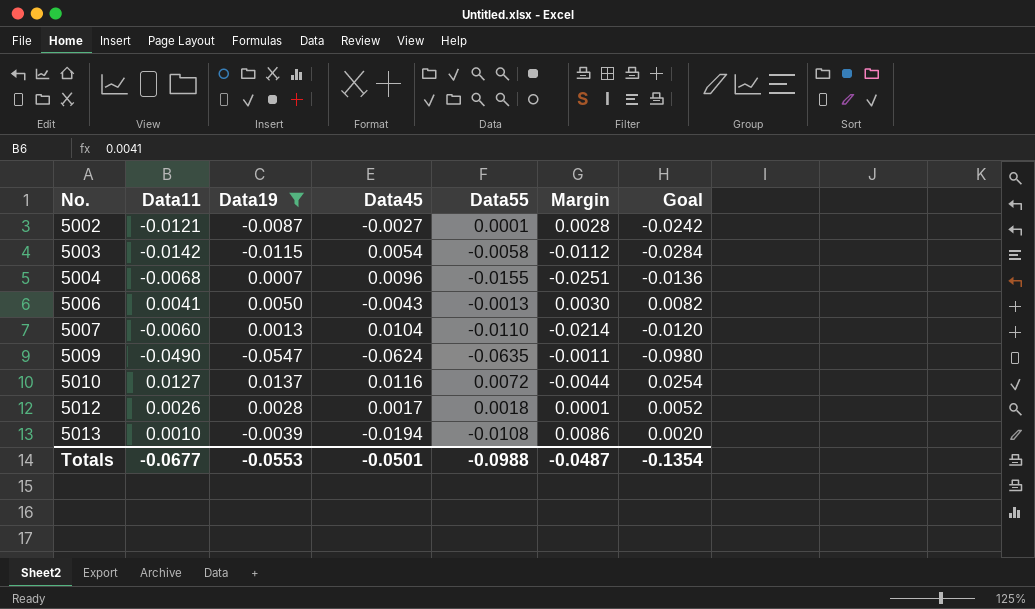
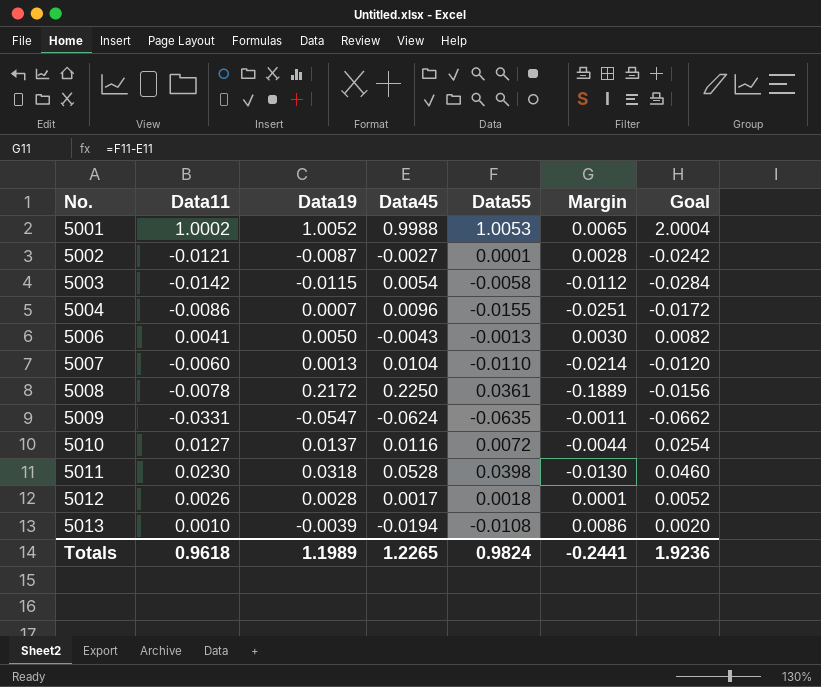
filter: Data19 <= 0.0137 -> none
5004 | Data11: -0.0068 -> -0.0086
5004 | Goal: -0.0136 -> -0.0172
5009 | Data11: -0.0490 -> -0.0331
5009 | Goal: -0.0980 -> -0.0662
Totals | Data11: -0.0677 -> 0.9618
Totals | Data19: -0.0553 -> 1.1989
Totals | Data45: -0.0501 -> 1.2265
Totals | Data55: -0.0988 -> 0.9824
Totals | Margin: -0.0487 -> -0.2441
Totals | Goal: -0.1354 -> 1.9236

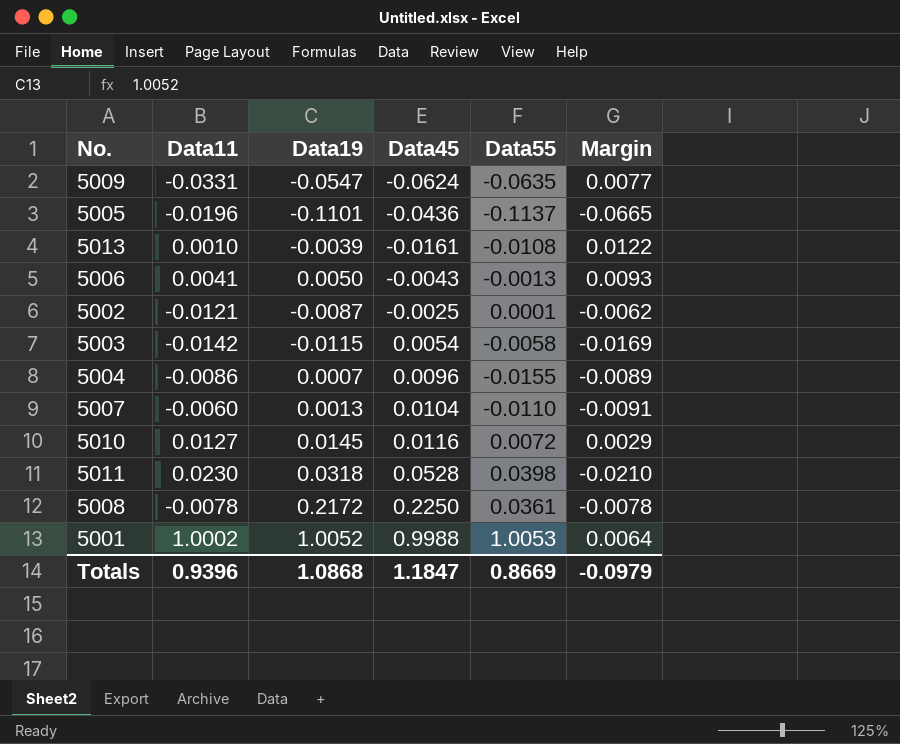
row order: No. ascending -> Data45 ascending
column Goal | formula: [Data11] * 2 -> none
column Margin | formula: [Data55] - [Data45] -> [Data19] - [Data45]
row 5012: 0.0026 | 0.0028 | 0.0017 | 0.0018 | 0.0001 | 0.0052 -> none
row 5005: none -> -0.0196 | -0.1101 | -0.0436 | -0.1137 | -0.0665
5013 | Data45: -0.0194 -> -0.0161
5002 | Data45: -0.0027 -> -0.0025
5010 | Data19: 0.0137 -> 0.0145
Totals | Data11: 0.9618 -> 0.9396
Totals | Data19: 1.1989 -> 1.0868
Totals | Data45: 1.2265 -> 1.1847
Totals | Data55: 0.9824 -> 0.8669
Totals | Margin: -0.2441 -> -0.0979

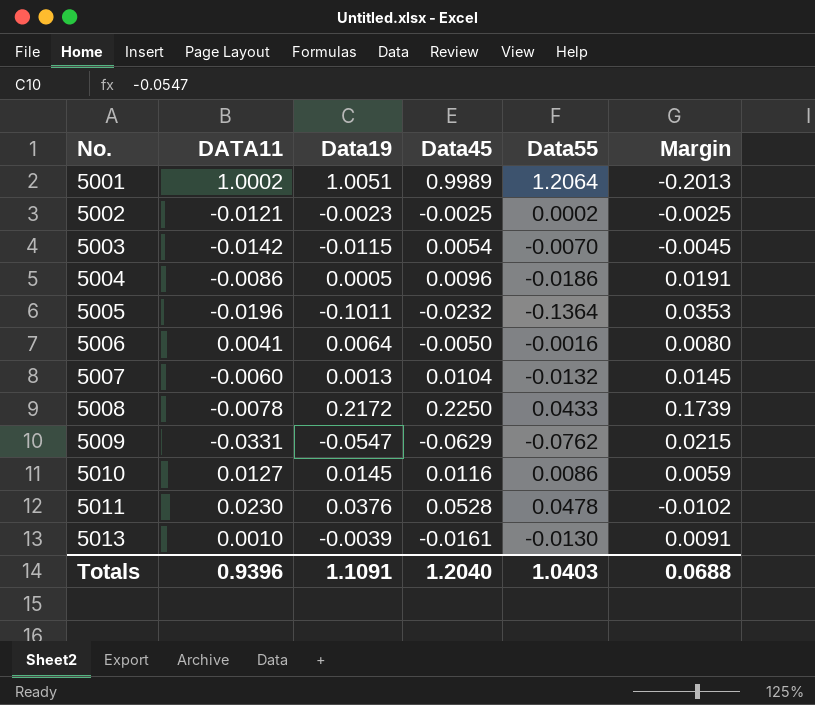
row order: Data45 ascending -> No. ascending
column name: Data11 -> DATA11
column Margin | formula: [Data19] - [Data45] -> [Data19] - [Data55]
5001 | Data19: 1.0052 -> 1.0051
5001 | Data45: 0.9988 -> 0.9989
5001 | Data55: 1.0053 -> 1.2064
5002 | Data19: -0.0087 -> -0.0023
5002 | Data55: 0.0001 -> 0.0002
5003 | Data55: -0.0058 -> -0.0070
5004 | Data19: 0.0007 -> 0.0005
5004 | Data55: -0.0155 -> -0.0186
5005 | Data19: -0.1101 -> -0.1011
5005 | Data45: -0.0436 -> -0.0232
5005 | Data55: -0.1137 -> -0.1364
5006 | Data19: 0.0050 -> 0.0064
5006 | Data45: -0.0043 -> -0.0050
5006 | Data55: -0.0013 -> -0.0016
5007 | Data55: -0.0110 -> -0.0132
5008 | Data55: 0.0361 -> 0.0433
5009 | Data45: -0.0624 -> -0.0629
5009 | Data55: -0.0635 -> -0.0762
5010 | Data55: 0.0072 -> 0.0086
5011 | Data19: 0.0318 -> 0.0376
5011 | Data55: 0.0398 -> 0.0478
5013 | Data55: -0.0108 -> -0.0130
Totals | Data19: 1.0868 -> 1.1091
Totals | Data45: 1.1847 -> 1.2040
Totals | Data55: 0.8669 -> 1.0403
Totals | Margin: -0.0979 -> 0.0688

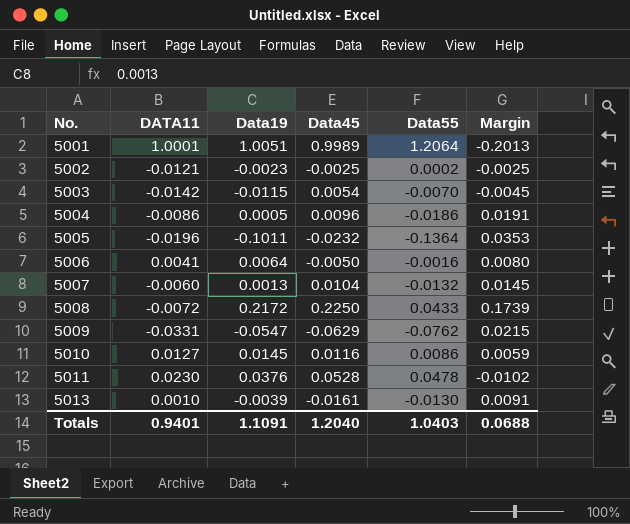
5001 | DATA11: 1.0002 -> 1.0001
5008 | DATA11: -0.0078 -> -0.0072
Totals | DATA11: 0.9396 -> 0.9401

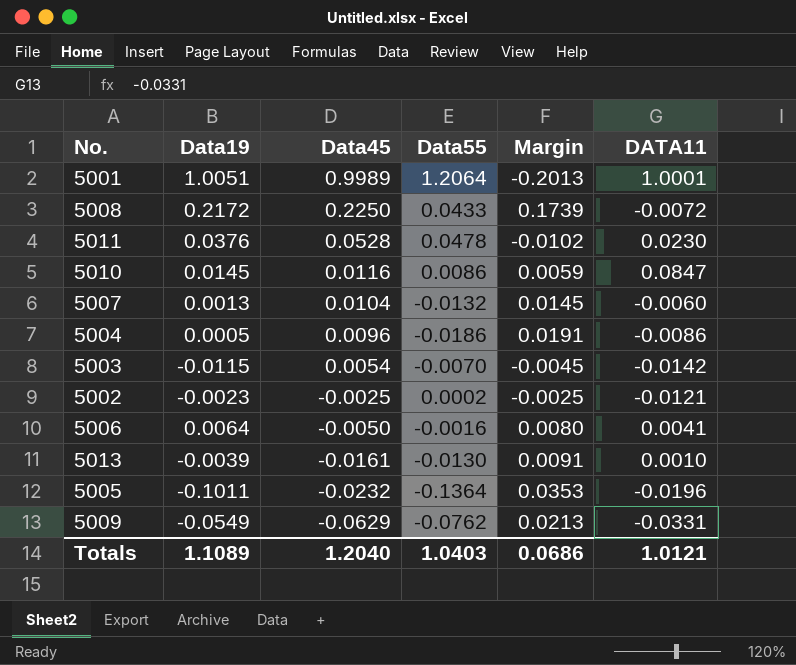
row order: No. ascending -> Data45 descending
column DATA11 | position: 2 -> 6
5010 | DATA11: 0.0127 -> 0.0847
5009 | Data19: -0.0547 -> -0.0549
5009 | Margin: 0.0215 -> 0.0213
Totals | Data19: 1.1091 -> 1.1089
Totals | Margin: 0.0688 -> 0.0686
Totals | DATA11: 0.9401 -> 1.0121

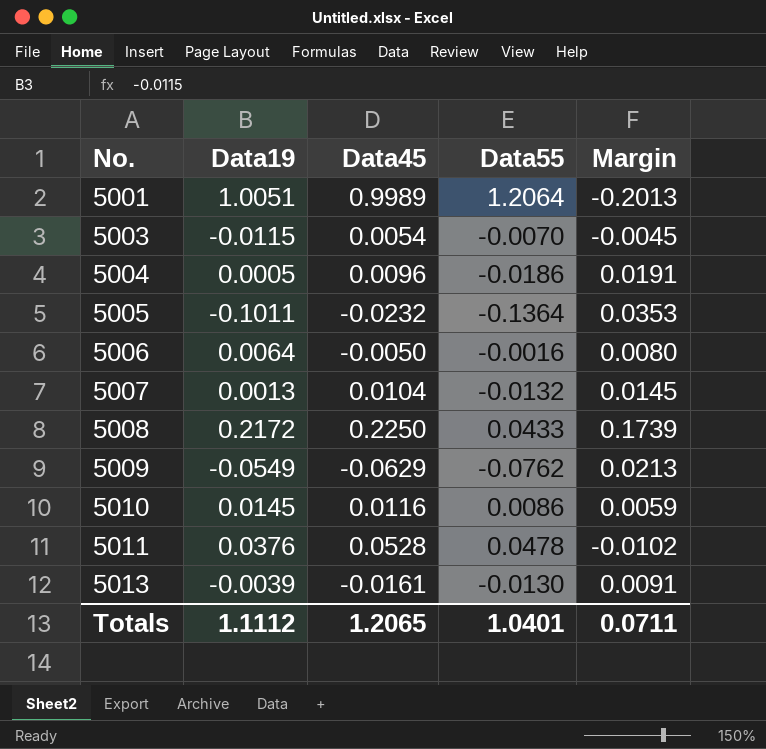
row order: Data45 descending -> No. ascending
column DATA11 | position: 6 -> none
row 5002: -0.0023 | -0.0025 | 0.0002 | -0.0025 | -0.0121 -> none
Totals | Data19: 1.1089 -> 1.1112
Totals | Data45: 1.2040 -> 1.2065
Totals | Data55: 1.0403 -> 1.0401
Totals | Margin: 0.0686 -> 0.0711

